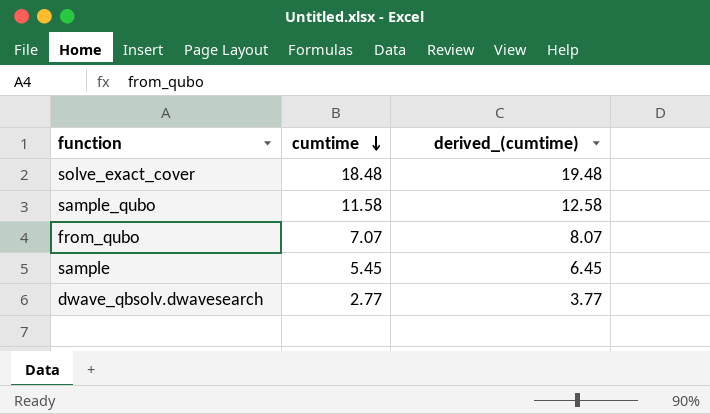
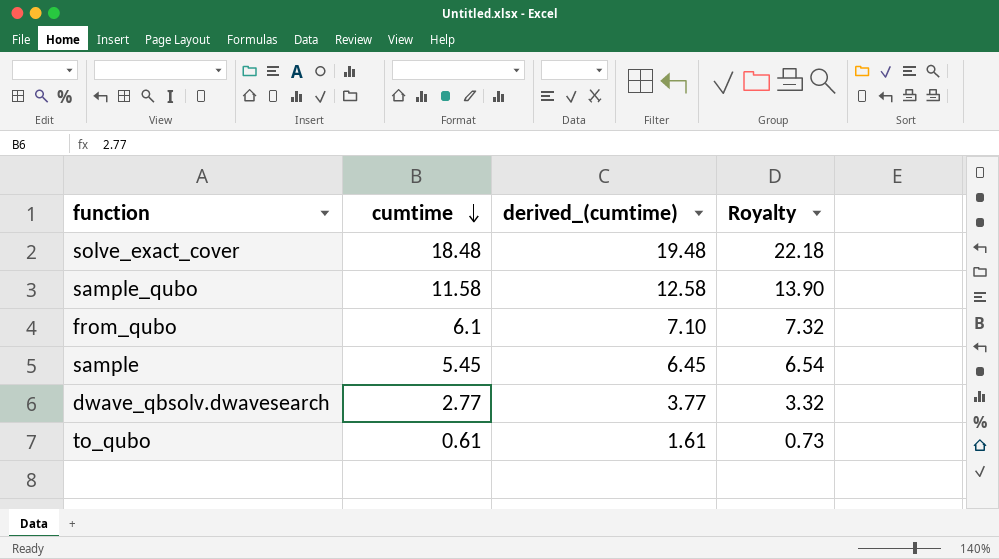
column Royalty | formula: none -> [cumtime] * 1.2
from_qubo | cumtime: 7.07 -> 6.1
from_qubo | derived_(cumtime): 8.07 -> 7.10
row to_qubo: none -> 0.61 | 1.61 | 0.73

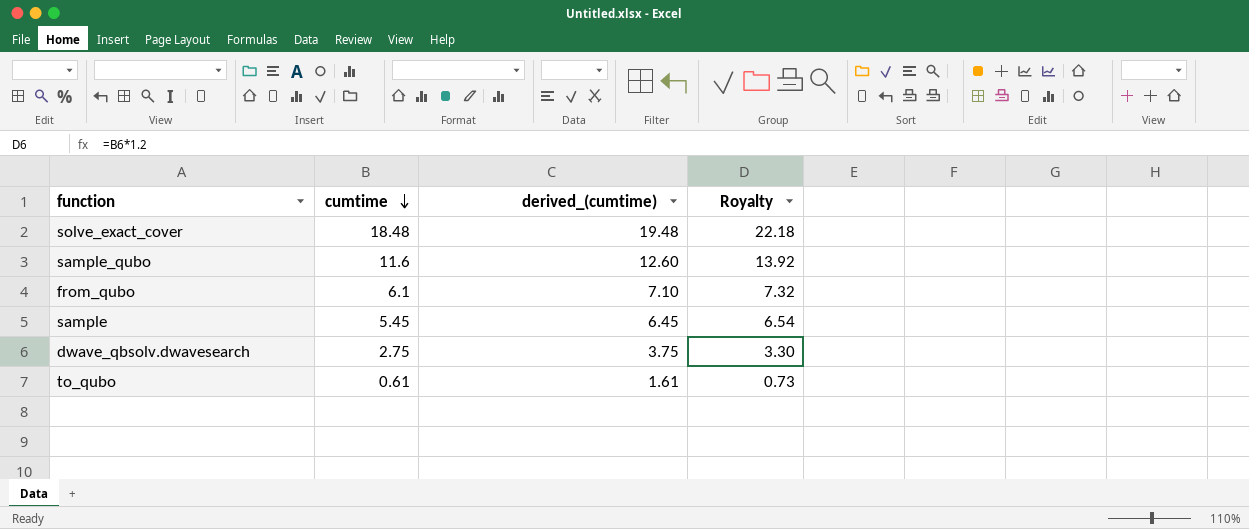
sample_qubo | cumtime: 11.58 -> 11.6
sample_qubo | derived_(cumtime): 12.58 -> 12.60
sample_qubo | Royalty: 13.90 -> 13.92
dwave_qbsolv.dwavesearch | cumtime: 2.77 -> 2.75
dwave_qbsolv.dwavesearch | derived_(cumtime): 3.77 -> 3.75
dwave_qbsolv.dwavesearch | Royalty: 3.32 -> 3.30

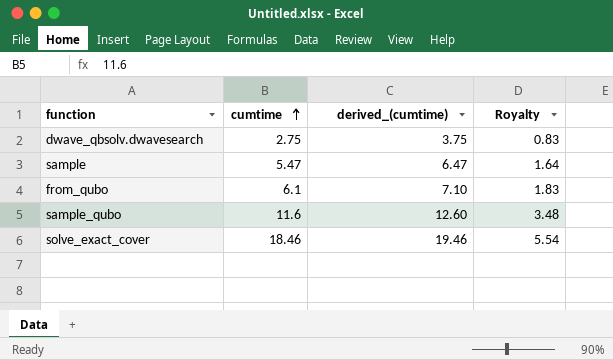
row order: cumtime descending -> cumtime ascending
column Royalty | formula: [cumtime] * 1.2 -> [cumtime] * 0.3
row to_qubo: 0.61 | 1.61 | 0.73 -> none
sample | cumtime: 5.45 -> 5.47
sample | derived_(cumtime): 6.45 -> 6.47
solve_exact_cover | cumtime: 18.48 -> 18.46
solve_exact_cover | derived_(cumtime): 19.48 -> 19.46

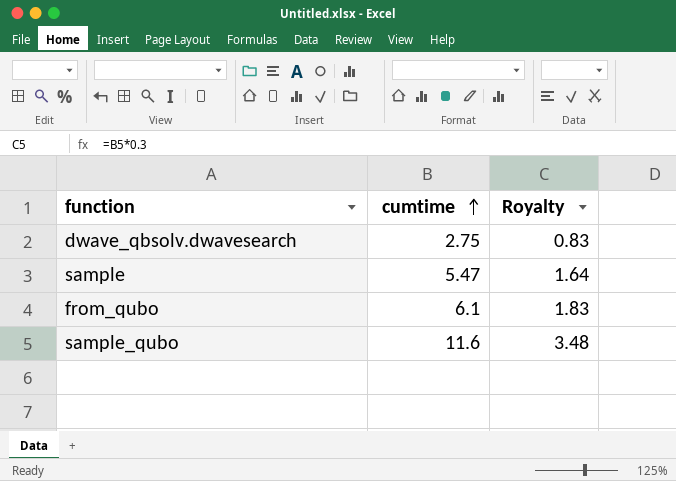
column derived_(cumtime) | formula: [cumtime] + 1 -> none
row solve_exact_cover: 18.46 | 19.46 | 5.54 -> none

